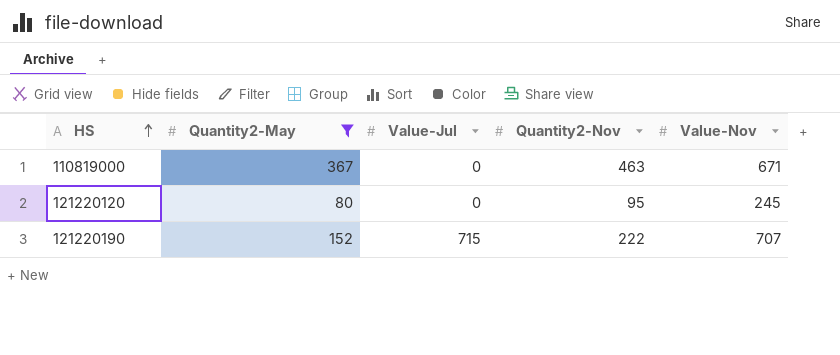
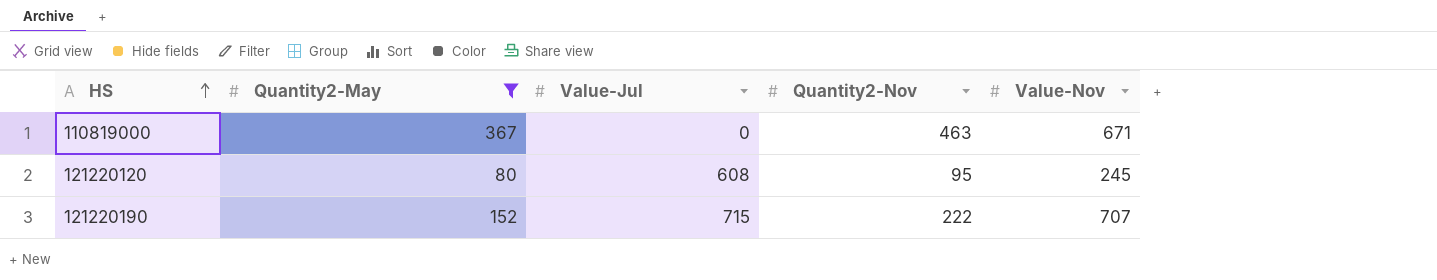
121220120 | Value-Jul: 0 -> 608

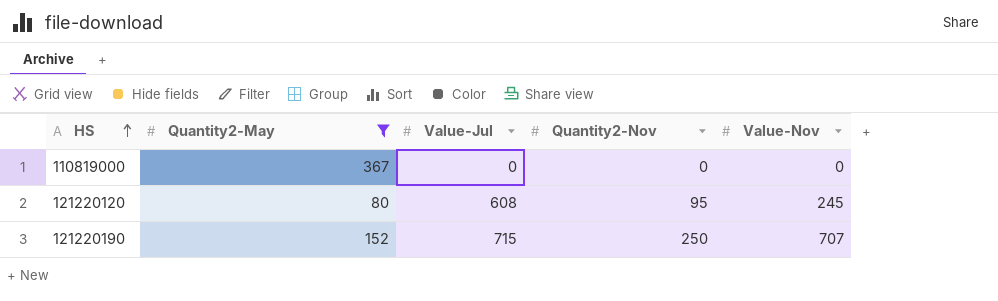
110819000 | Quantity2-Nov: 463 -> 0
110819000 | Value-Nov: 671 -> 0
121220190 | Quantity2-Nov: 222 -> 250

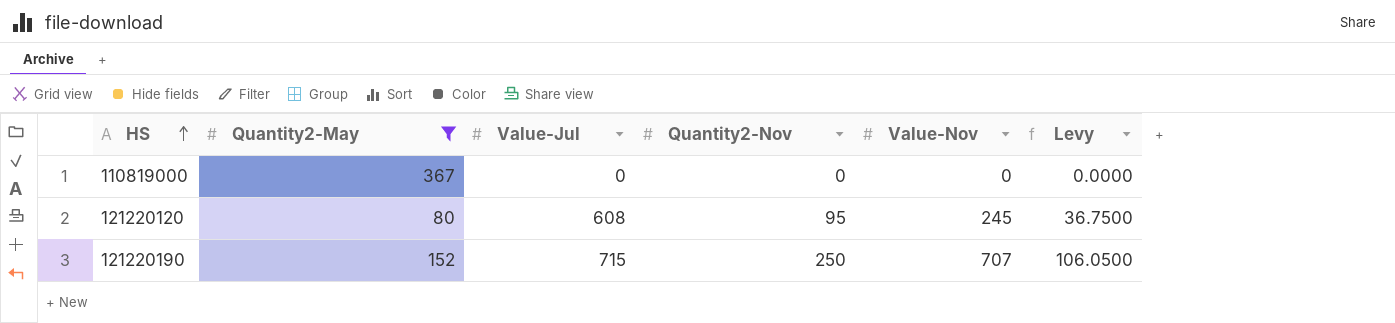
column Levy | formula: none -> [Value-Nov] * 0.15

